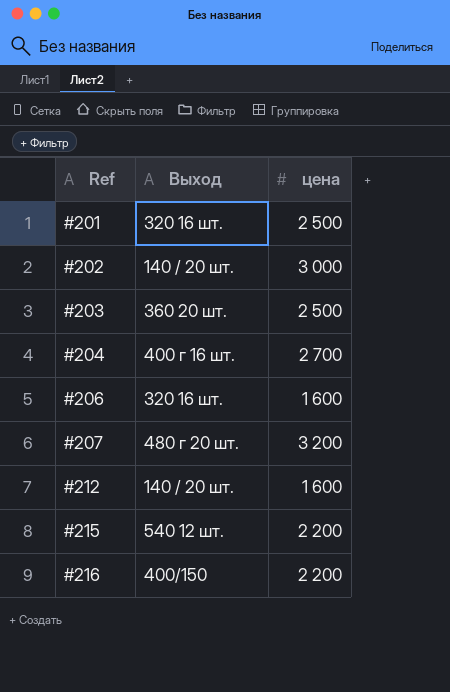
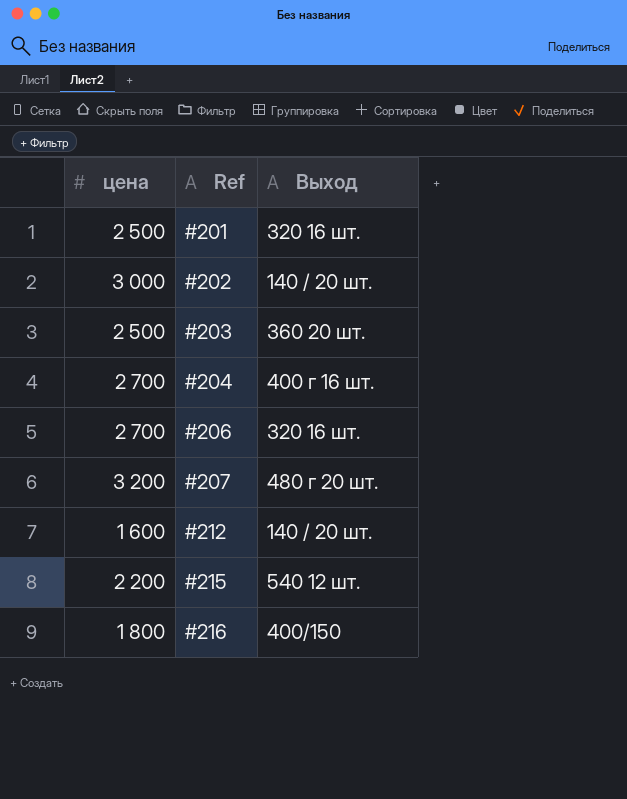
column цена | position: 3 -> 1
#206 | цена: 1 600 -> 2 700
#216 | цена: 2 200 -> 1 800

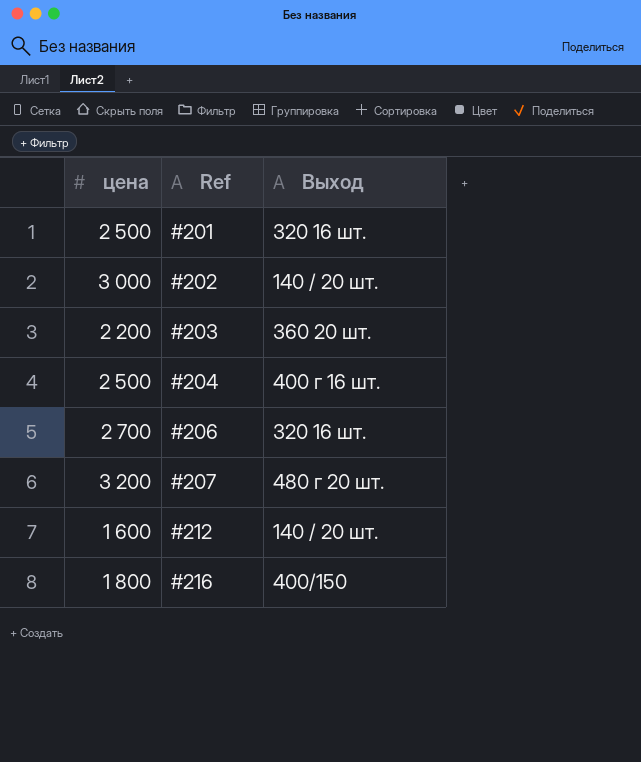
row #215: 2 200 | 540 12 шт. -> none
#203 | цена: 2 500 -> 2 200
#204 | цена: 2 700 -> 2 500

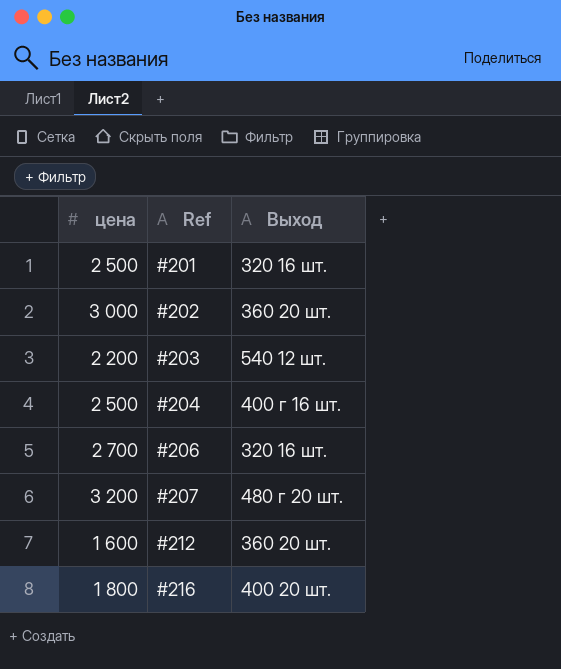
#202 | Выход: 140 / 20 шт. -> 360 20 шт.
#203 | Выход: 360 20 шт. -> 540 12 шт.
#212 | Выход: 140 / 20 шт. -> 360 20 шт.
#216 | Выход: 400/150 -> 400 20 шт.

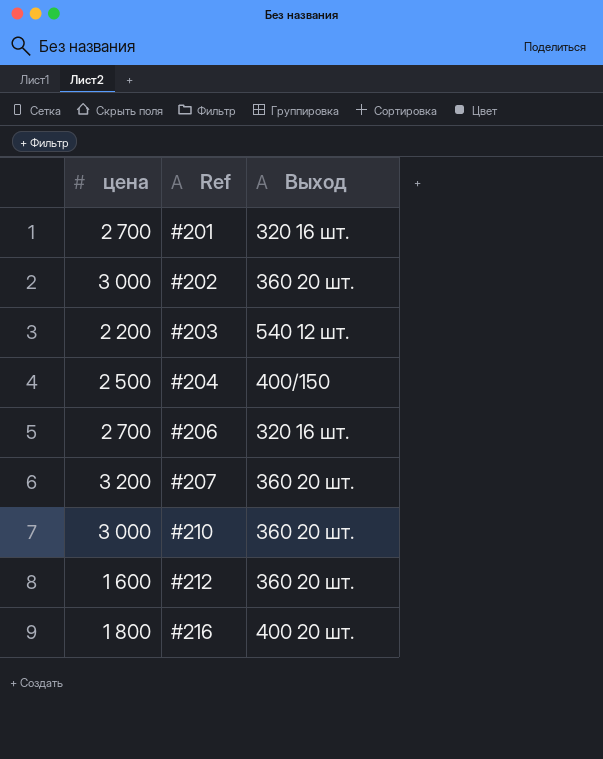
#201 | цена: 2 500 -> 2 700
#204 | Выход: 400 г 16 шт. -> 400/150
#207 | Выход: 480 г 20 шт. -> 360 20 шт.
row #210: none -> 3 000 | 360 20 шт.

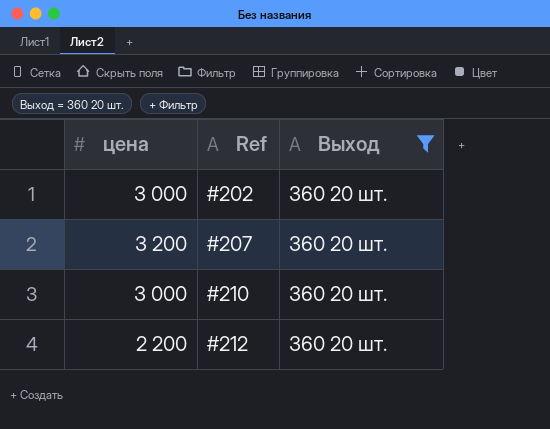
filter: none -> Выход = 360 20 шт.
#212 | цена: 1 600 -> 2 200

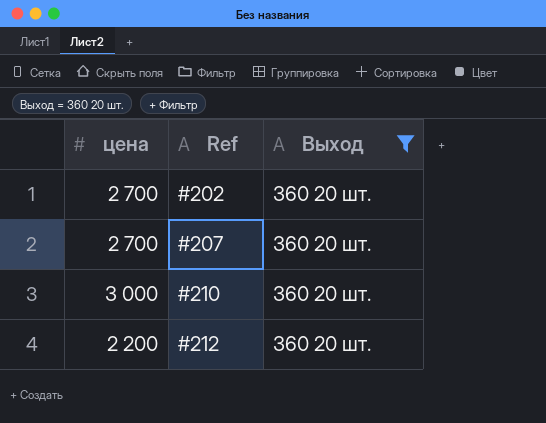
#202 | цена: 3 000 -> 2 700
#207 | цена: 3 200 -> 2 700

